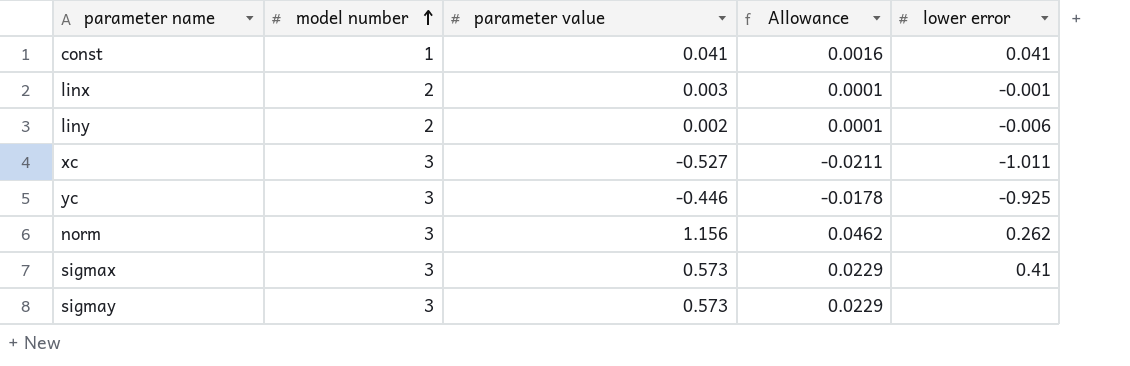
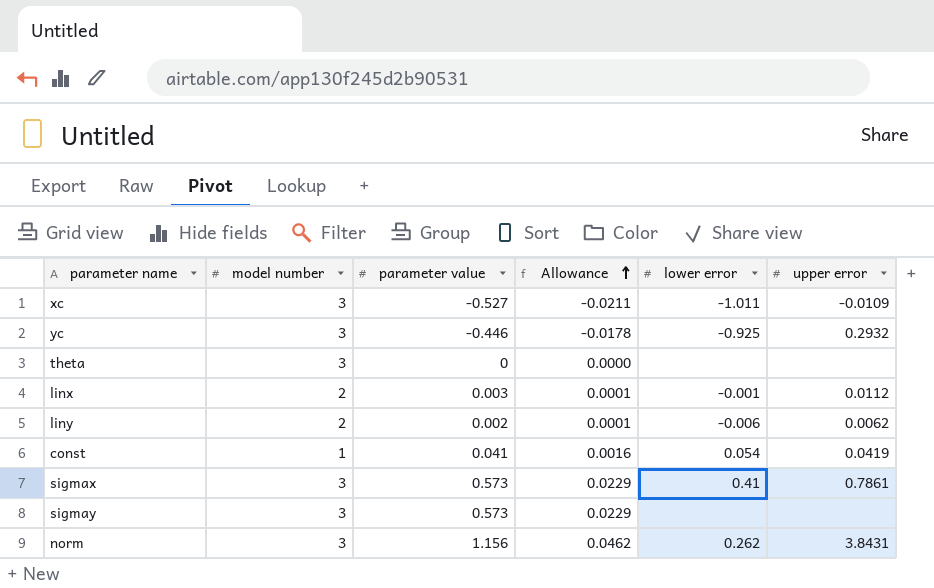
row order: model number ascending -> Allowance ascending
column upper error | position: none -> 6
row theta: none -> 3 | 0 | 0.0000 | none | none
const | lower error: 0.041 -> 0.054

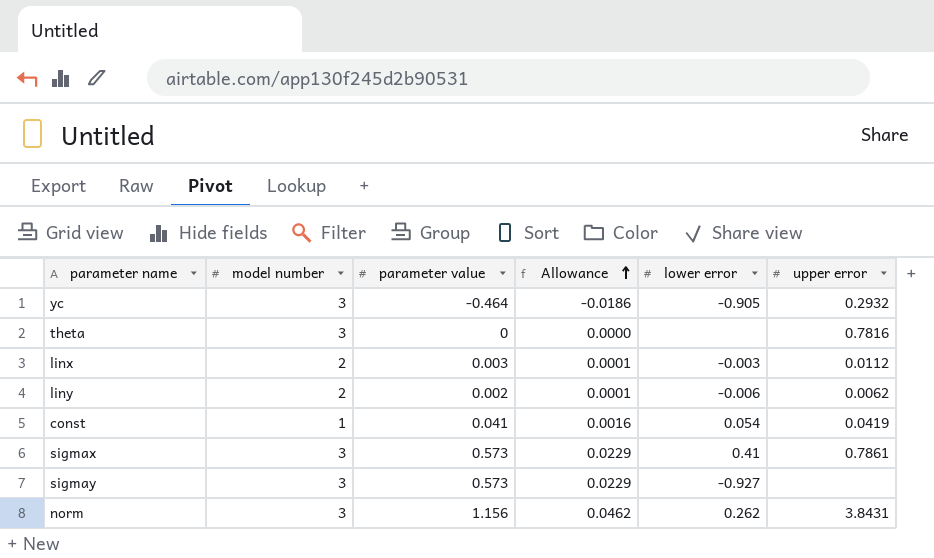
row xc: 3 | -0.527 | -0.0211 | -1.011 | -0.0109 -> none
yc | parameter value: -0.446 -> -0.464
yc | Allowance: -0.0178 -> -0.0186
yc | lower error: -0.925 -> -0.905
theta | upper error: none -> 0.7816
linx | lower error: -0.001 -> -0.003
sigmay | lower error: none -> -0.927

